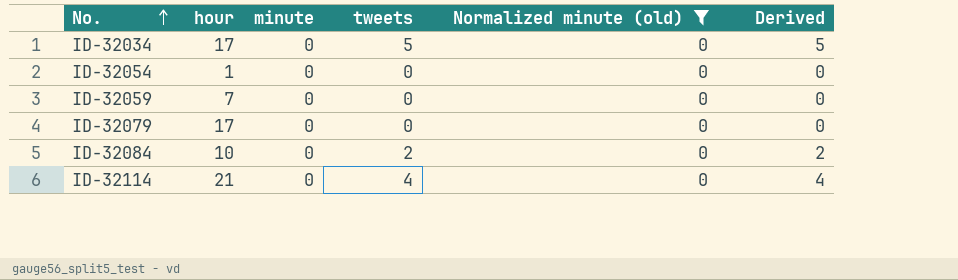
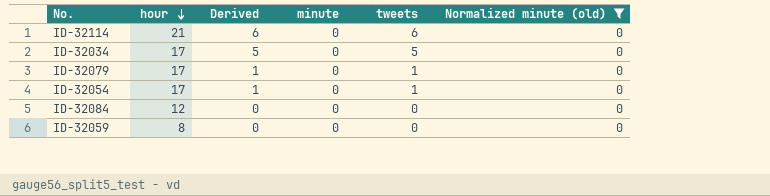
row order: No. ascending -> hour descending
column Derived | position: 6 -> 3
ID-32114 | Derived: 4 -> 6
ID-32114 | tweets: 4 -> 6
ID-32079 | Derived: 0 -> 1
ID-32079 | tweets: 0 -> 1
ID-32054 | hour: 1 -> 17
ID-32054 | Derived: 0 -> 1
ID-32054 | tweets: 0 -> 1
ID-32084 | hour: 10 -> 12
ID-32084 | Derived: 2 -> 0
ID-32084 | tweets: 2 -> 0
ID-32059 | hour: 7 -> 8

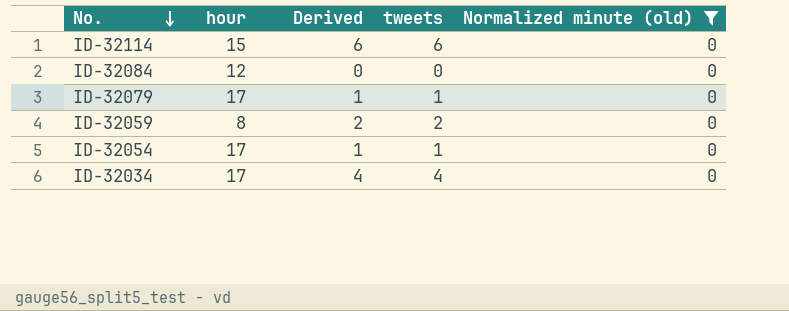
row order: hour descending -> No. descending
column minute | position: 4 -> none
ID-32114 | hour: 21 -> 15
ID-32059 | Derived: 0 -> 2
ID-32059 | tweets: 0 -> 2
ID-32034 | Derived: 5 -> 4
ID-32034 | tweets: 5 -> 4

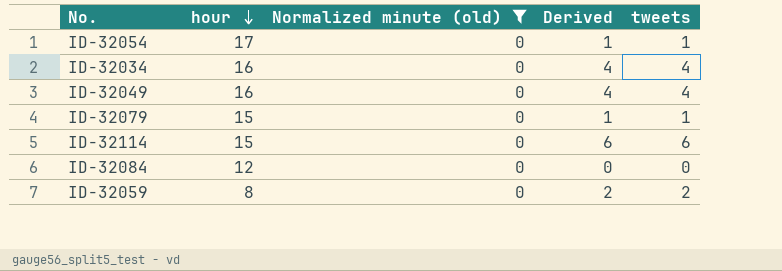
row order: No. descending -> hour descending
column Normalized minute (old) | position: 5 -> 3
ID-32034 | hour: 17 -> 16
row ID-32049: none -> 16 | 0 | 4 | 4
ID-32079 | hour: 17 -> 15

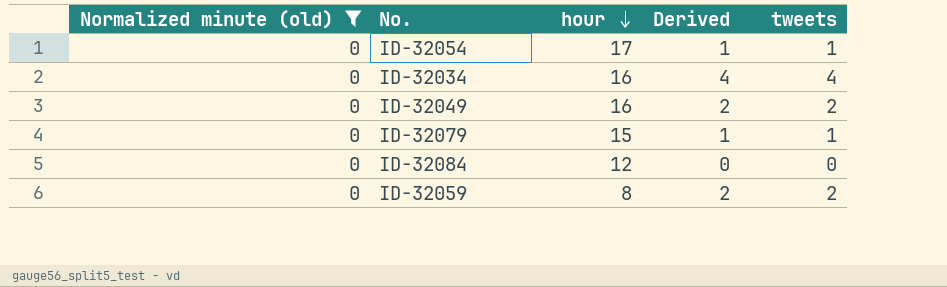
column Normalized minute (old) | position: 3 -> 1
row ID-32114: 15 | 0 | 6 | 6 -> none
ID-32049 | Derived: 4 -> 2
ID-32049 | tweets: 4 -> 2

